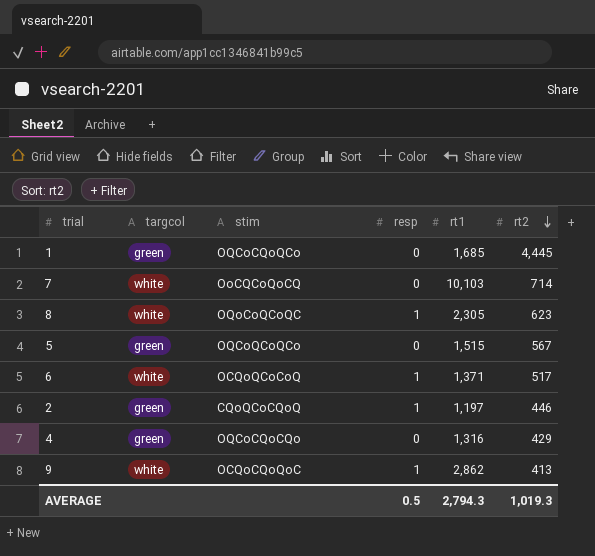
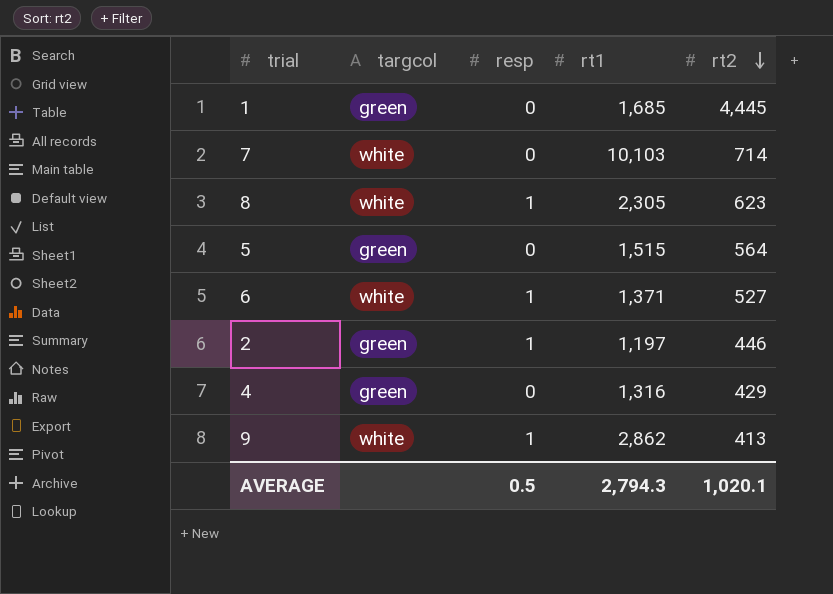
column stim | position: 3 -> none
5 | rt2: 567 -> 564
6 | rt2: 517 -> 527
AVERAGE | rt2: 1,019.3 -> 1,020.1

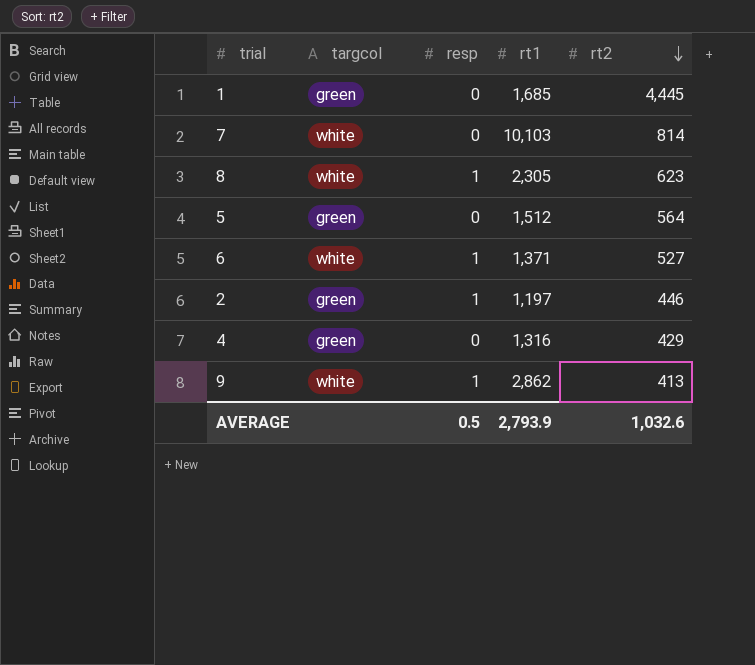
7 | rt2: 714 -> 814
5 | rt1: 1,515 -> 1,512
AVERAGE | rt1: 2,794.3 -> 2,793.9
AVERAGE | rt2: 1,020.1 -> 1,032.6

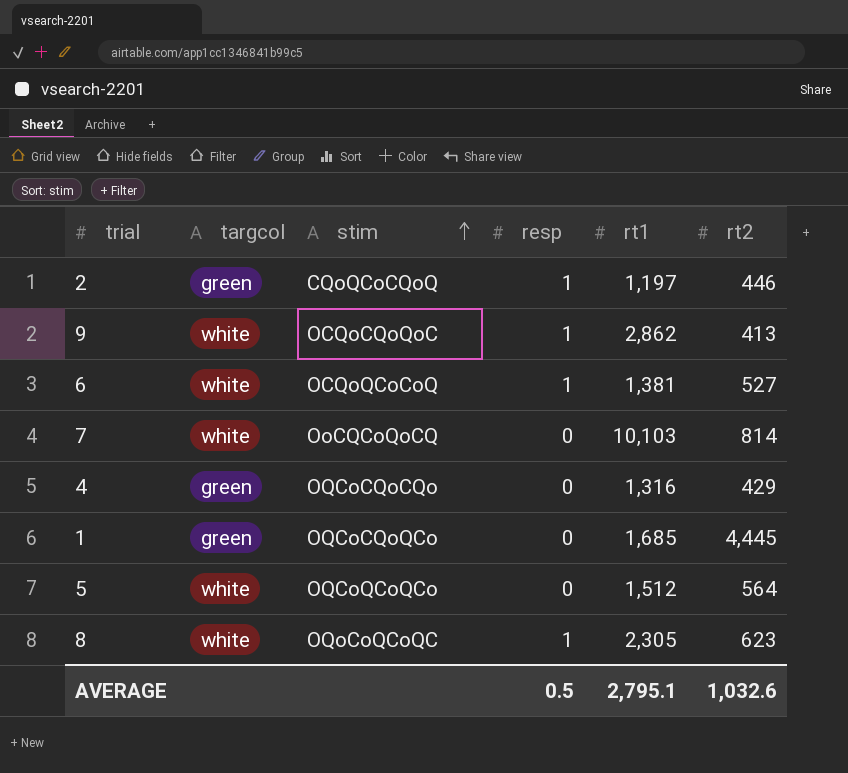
row order: rt2 descending -> stim ascending
column stim | position: none -> 3
6 | rt1: 1,371 -> 1,381
5 | targcol: green -> white
AVERAGE | rt1: 2,793.9 -> 2,795.1

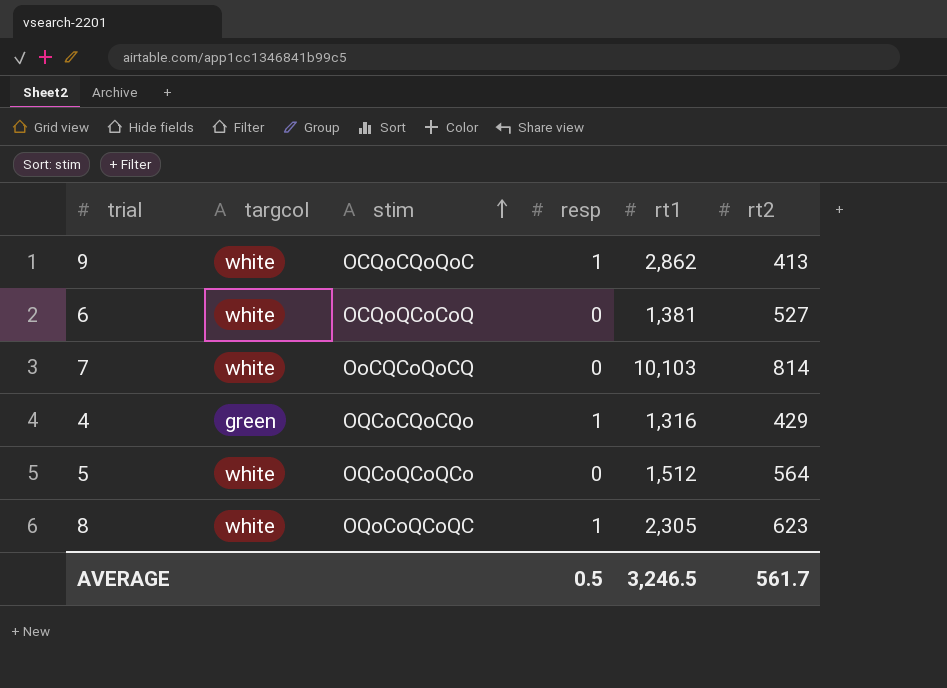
row 2: green | CQoQCoCQoQ | 1 | 1,197 | 446 -> none
row 1: green | OQCoCQoQCo | 0 | 1,685 | 4,445 -> none
6 | resp: 1 -> 0
4 | resp: 0 -> 1
AVERAGE | rt1: 2,795.1 -> 3,246.5
AVERAGE | rt2: 1,032.6 -> 561.7

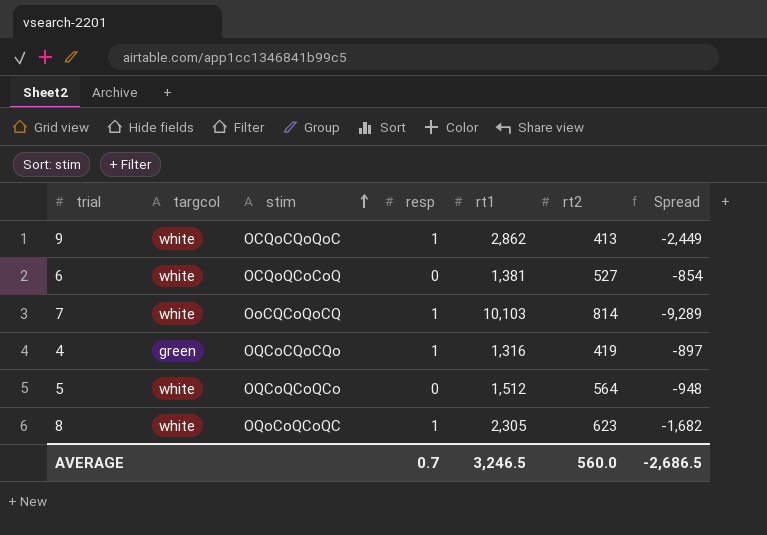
column Spread | formula: none -> [rt2] - [rt1]
7 | resp: 0 -> 1
4 | rt2: 429 -> 419
AVERAGE | resp: 0.5 -> 0.7
AVERAGE | rt2: 561.7 -> 560.0

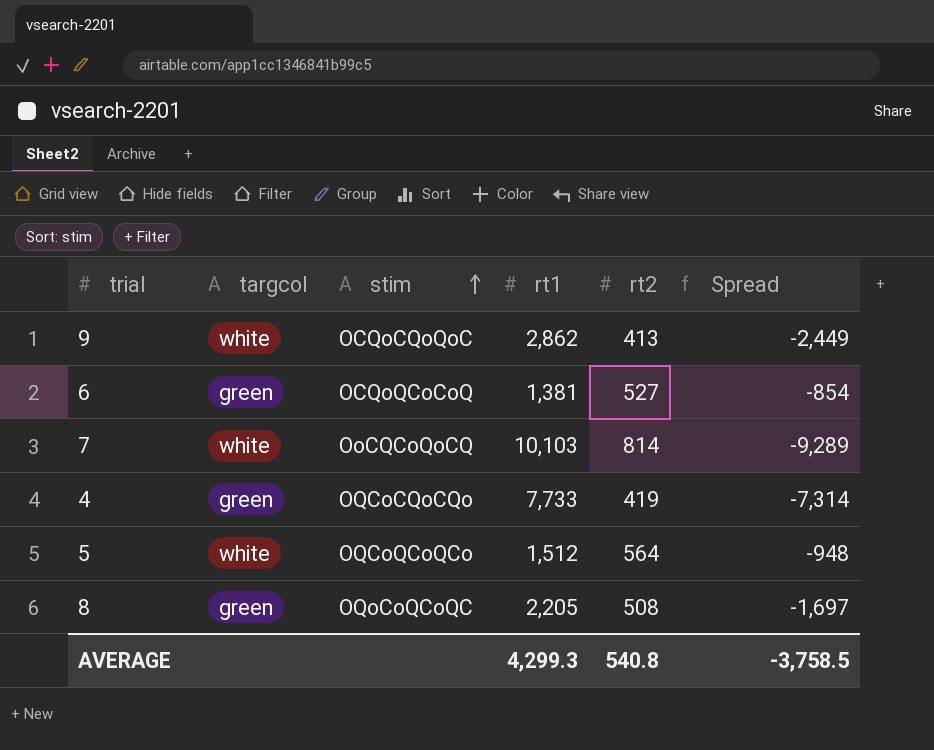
column resp | position: 4 -> none
6 | targcol: white -> green
4 | rt1: 1,316 -> 7,733
4 | Spread: -897 -> -7,314
8 | targcol: white -> green
8 | rt1: 2,305 -> 2,205
8 | rt2: 623 -> 508
8 | Spread: -1,682 -> -1,697
AVERAGE | rt1: 3,246.5 -> 4,299.3
AVERAGE | rt2: 560.0 -> 540.8
AVERAGE | Spread: -2,686.5 -> -3,758.5

